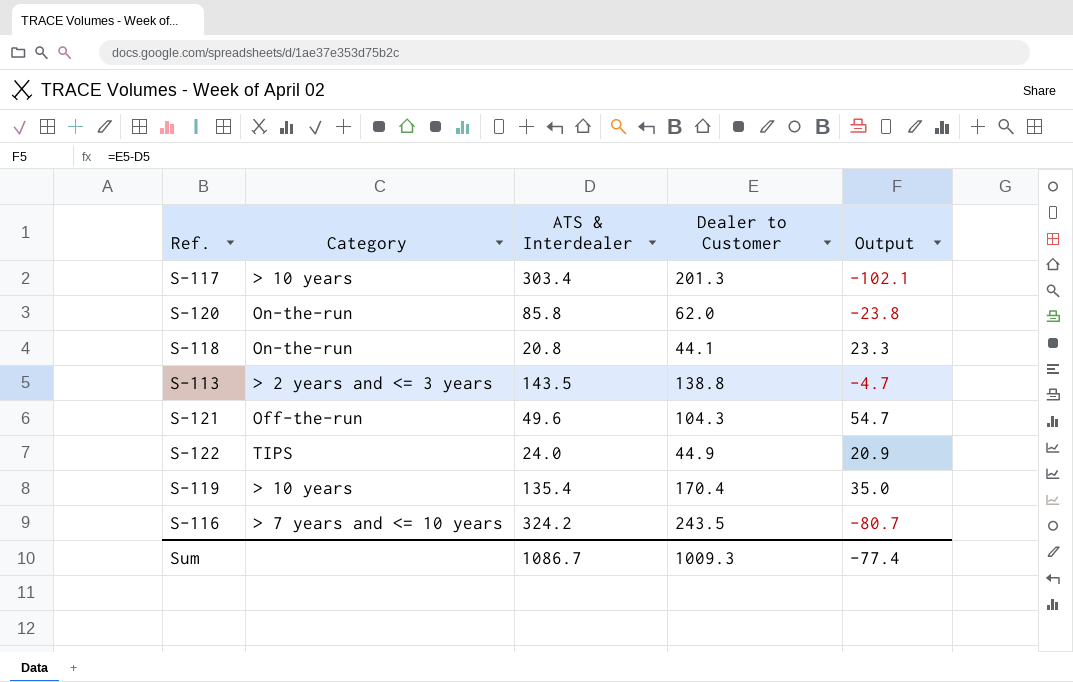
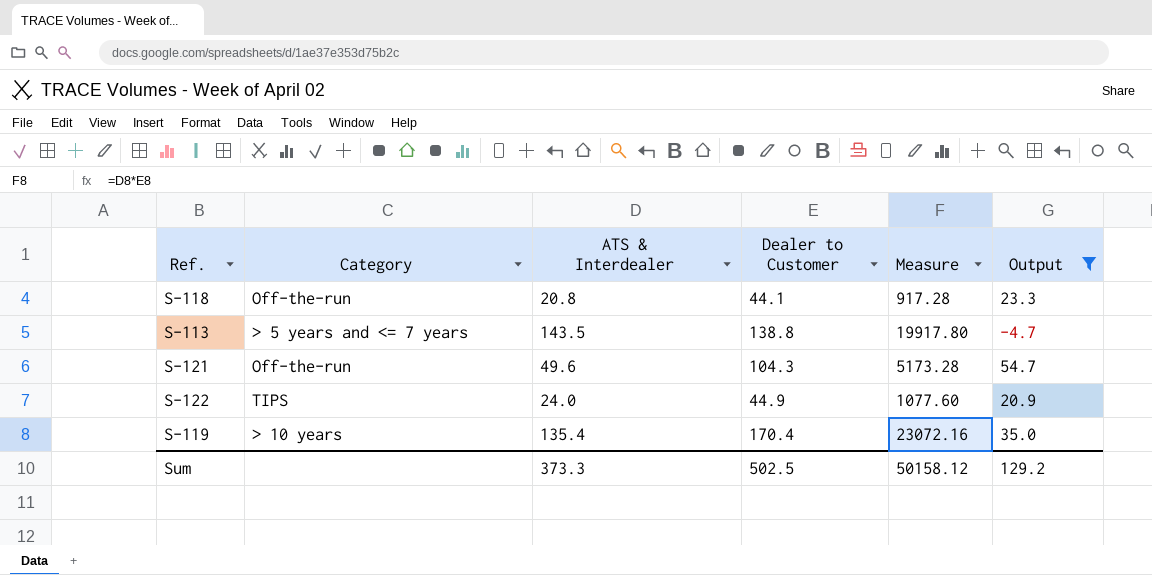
filter: none -> Output >= -4.7
column Measure | formula: none -> [ATS & Interdealer] * [Dealer to Customer]
S-118 | Category: On-the-run -> Off-the-run
S-113 | Category: > 2 years and <= 3 years -> > 5 years and <= 7 years
Sum | ATS & Interdealer: 1086.7 -> 373.3
Sum | Dealer to Customer: 1009.3 -> 502.5
Sum | Output: -77.4 -> 129.2

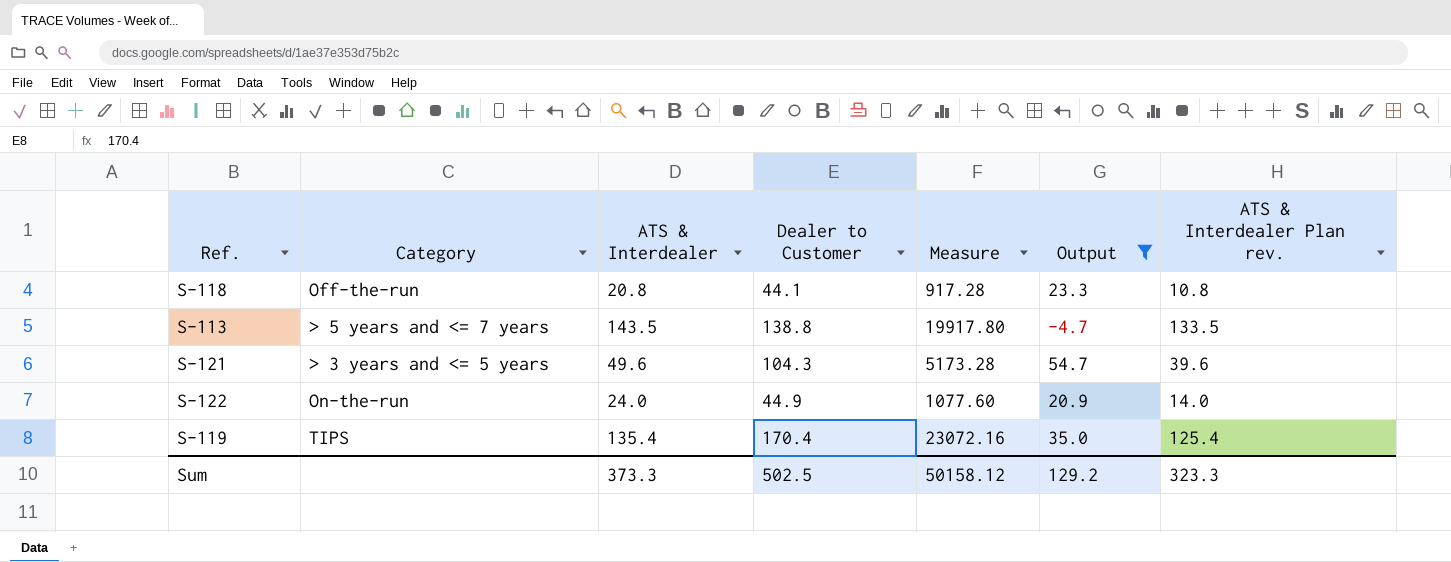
column ATS & Interdealer Plan rev. | formula: none -> [ATS & Interdealer] - 10
S-121 | Category: Off-the-run -> > 3 years and <= 5 years
S-122 | Category: TIPS -> On-the-run
S-119 | Category: > 10 years -> TIPS

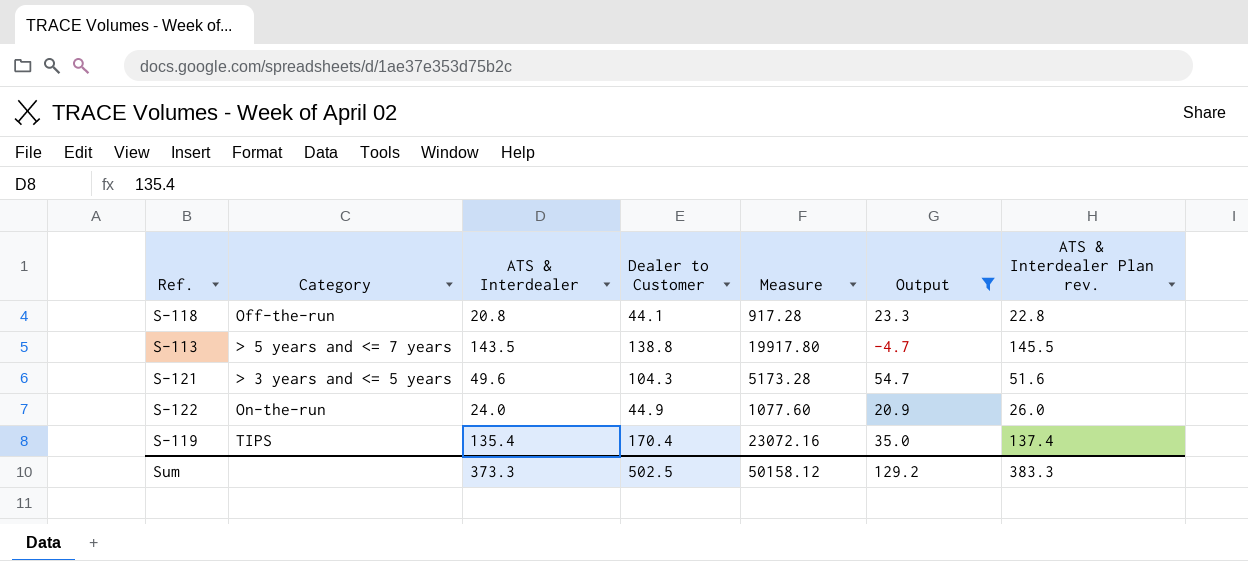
column ATS & Interdealer Plan rev. | formula: [ATS & Interdealer] - 10 -> [ATS & Interdealer] + 2
Sum | ATS & Interdealer Plan rev.: 323.3 -> 383.3

